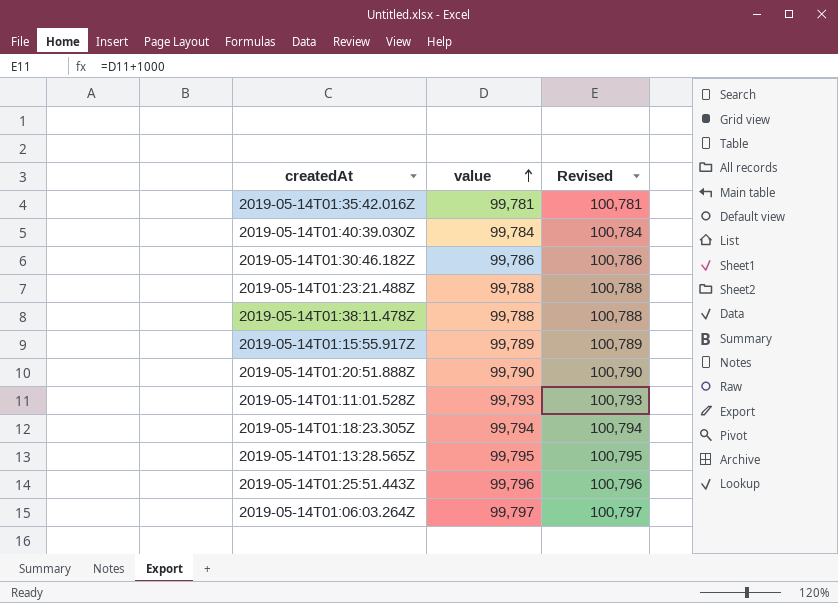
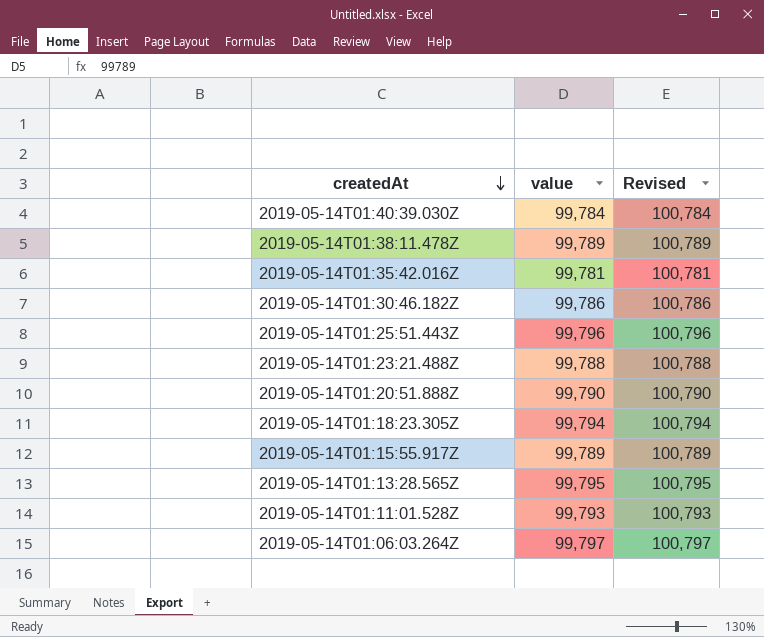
row order: value ascending -> createdAt descending
2019-05-14T01:38:11.478Z | value: 99,788 -> 99,789
2019-05-14T01:38:11.478Z | Revised: 100,788 -> 100,789

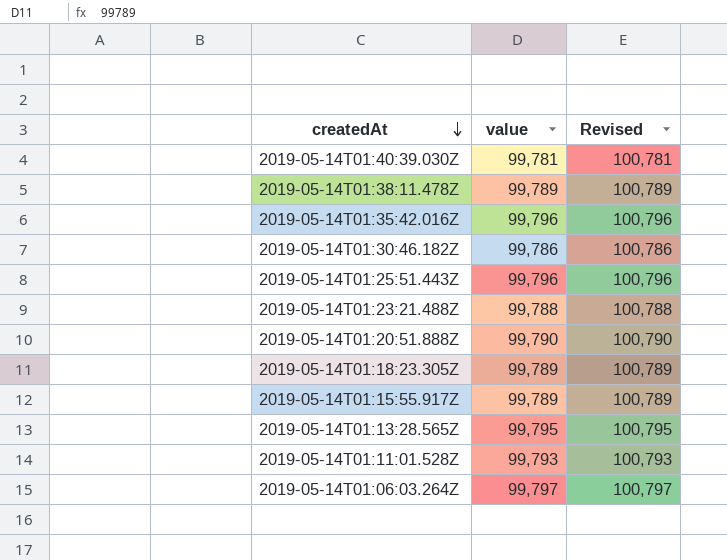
2019-05-14T01:40:39.030Z | value: 99,784 -> 99,781
2019-05-14T01:40:39.030Z | Revised: 100,784 -> 100,781
2019-05-14T01:35:42.016Z | value: 99,781 -> 99,796
2019-05-14T01:35:42.016Z | Revised: 100,781 -> 100,796
2019-05-14T01:18:23.305Z | value: 99,794 -> 99,789
2019-05-14T01:18:23.305Z | Revised: 100,794 -> 100,789

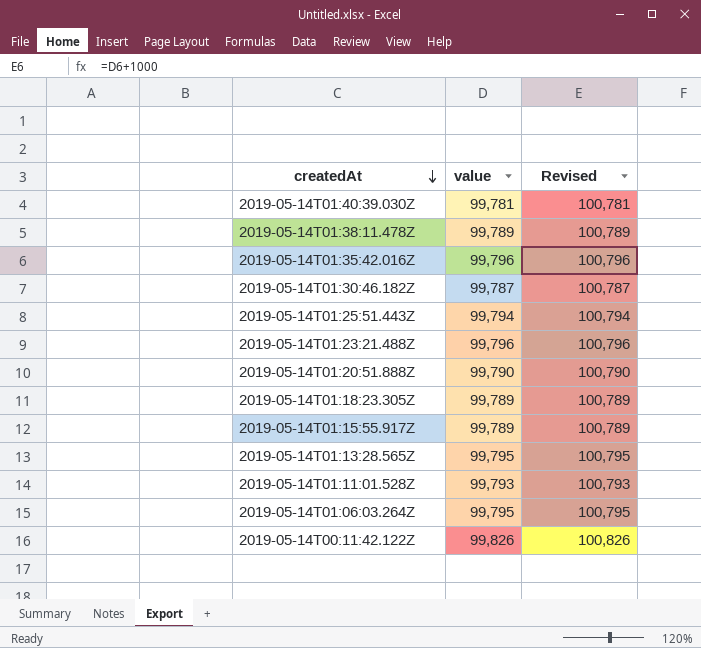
2019-05-14T01:30:46.182Z | value: 99,786 -> 99,787
2019-05-14T01:30:46.182Z | Revised: 100,786 -> 100,787
2019-05-14T01:25:51.443Z | value: 99,796 -> 99,794
2019-05-14T01:25:51.443Z | Revised: 100,796 -> 100,794
2019-05-14T01:23:21.488Z | value: 99,788 -> 99,796
2019-05-14T01:23:21.488Z | Revised: 100,788 -> 100,796
2019-05-14T01:06:03.264Z | value: 99,797 -> 99,795
2019-05-14T01:06:03.264Z | Revised: 100,797 -> 100,795
row 2019-05-14T00:11:42.122Z: none -> 99,826 | 100,826

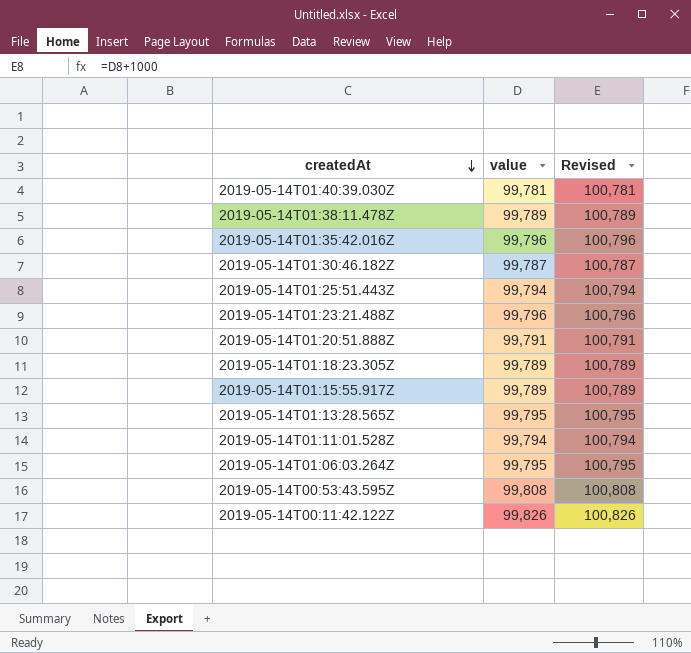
2019-05-14T01:20:51.888Z | value: 99,790 -> 99,791
2019-05-14T01:20:51.888Z | Revised: 100,790 -> 100,791
2019-05-14T01:11:01.528Z | value: 99,793 -> 99,794
2019-05-14T01:11:01.528Z | Revised: 100,793 -> 100,794
row 2019-05-14T00:53:43.595Z: none -> 99,808 | 100,808

